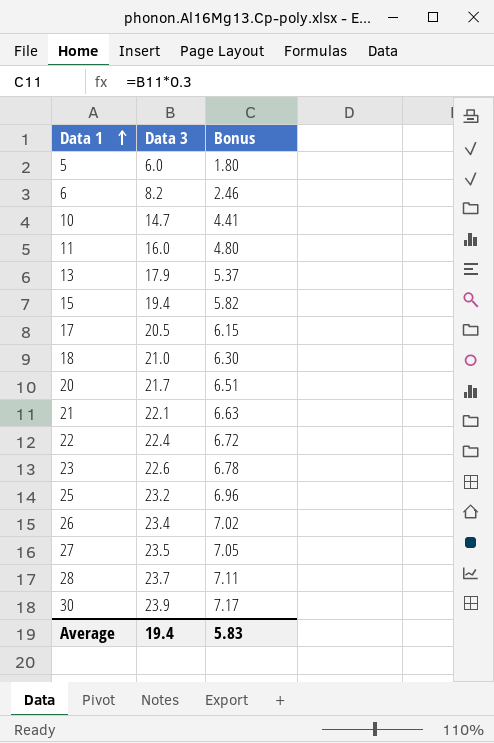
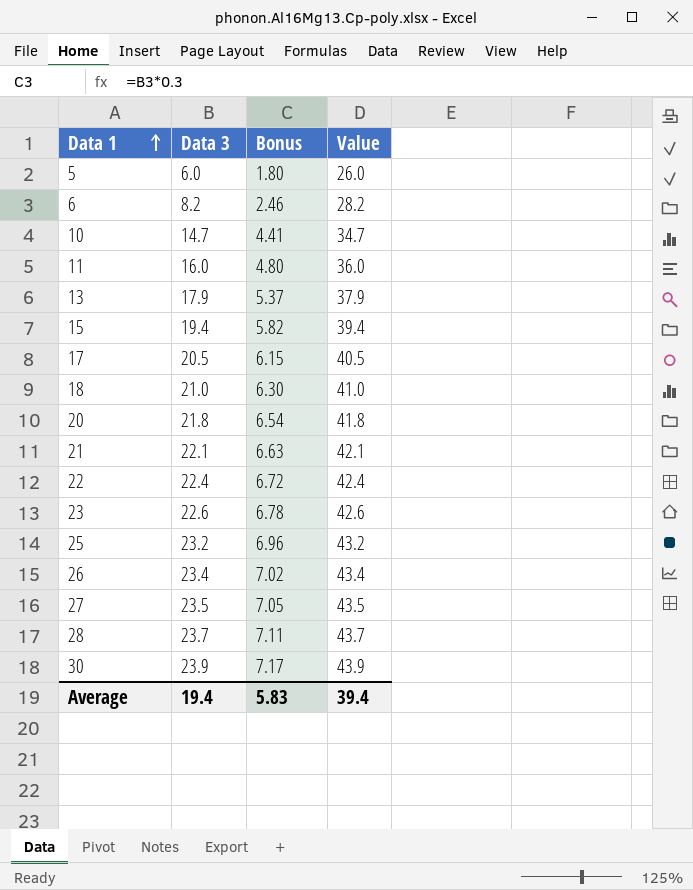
column Value | formula: none -> [Data 3] + 20
20 | Data 3: 21.7 -> 21.8
20 | Bonus: 6.51 -> 6.54

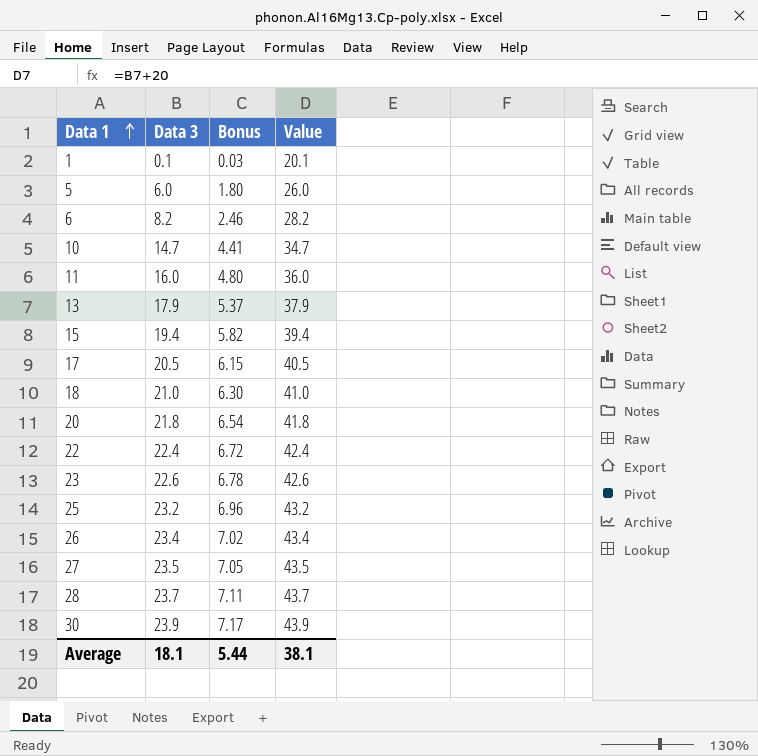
row 21: 22.1 | 6.63 | 42.1 -> none
row 1: none -> 0.1 | 0.03 | 20.1
Average | Data 3: 19.4 -> 18.1
Average | Bonus: 5.83 -> 5.44
Average | Value: 39.4 -> 38.1

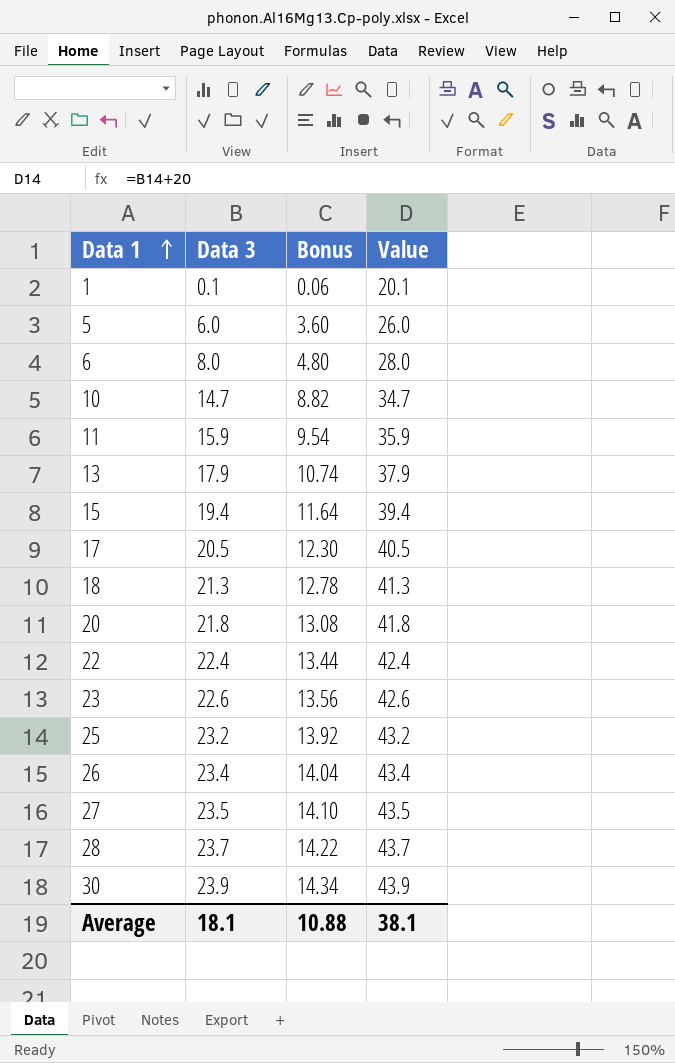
column Bonus | formula: [Data 3] * 0.3 -> [Data 3] * 0.6
6 | Data 3: 8.2 -> 8.0
6 | Value: 28.2 -> 28.0
11 | Data 3: 16.0 -> 15.9
11 | Value: 36.0 -> 35.9
18 | Data 3: 21.0 -> 21.3
18 | Value: 41.0 -> 41.3
Average | Bonus: 5.44 -> 10.88

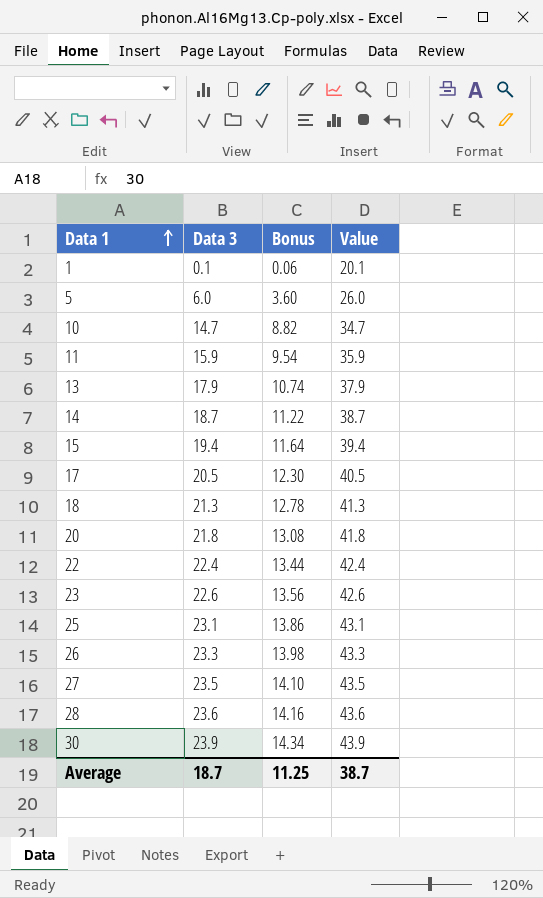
row 6: 8.0 | 4.80 | 28.0 -> none
row 14: none -> 18.7 | 11.22 | 38.7
25 | Data 3: 23.2 -> 23.1
25 | Bonus: 13.92 -> 13.86
25 | Value: 43.2 -> 43.1
26 | Data 3: 23.4 -> 23.3
26 | Bonus: 14.04 -> 13.98
26 | Value: 43.4 -> 43.3
28 | Data 3: 23.7 -> 23.6
28 | Bonus: 14.22 -> 14.16
28 | Value: 43.7 -> 43.6
Average | Data 3: 18.1 -> 18.7
Average | Bonus: 10.88 -> 11.25
Average | Value: 38.1 -> 38.7

